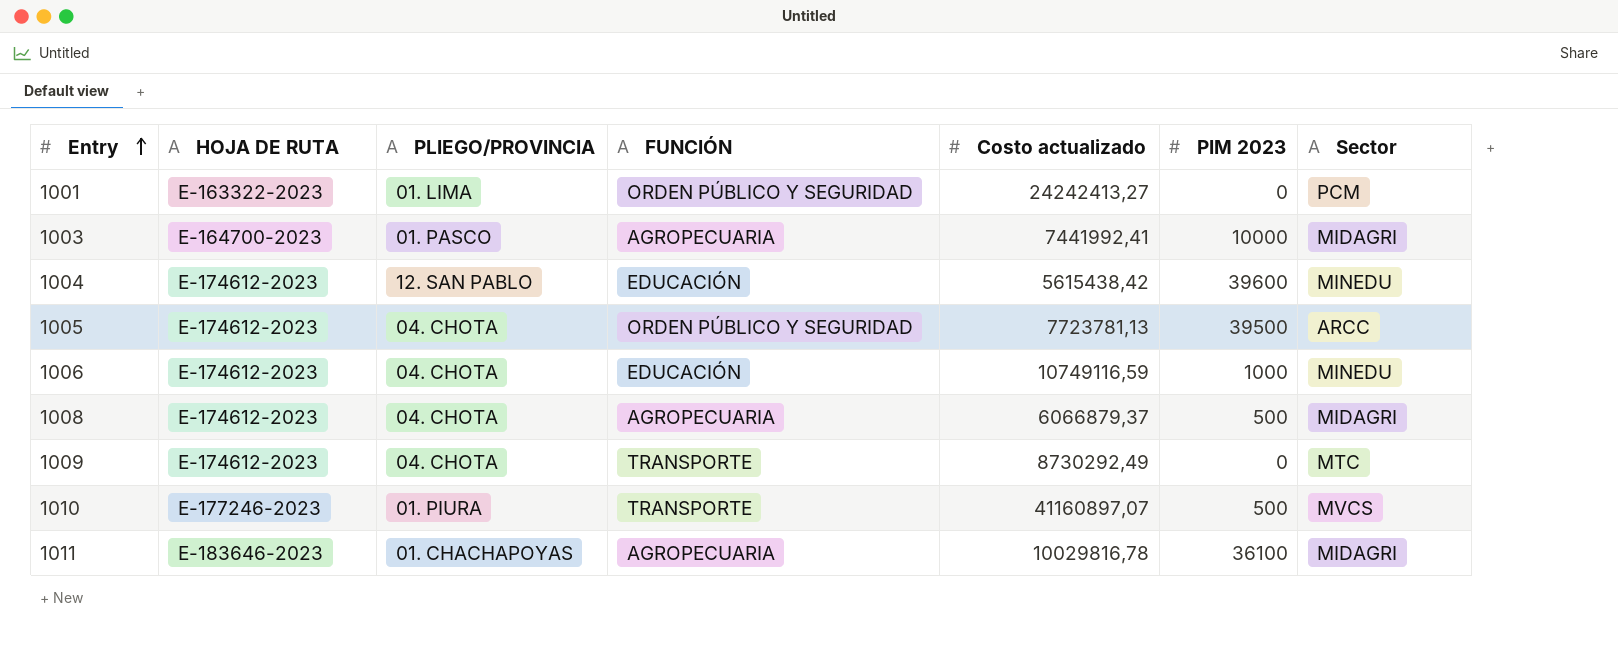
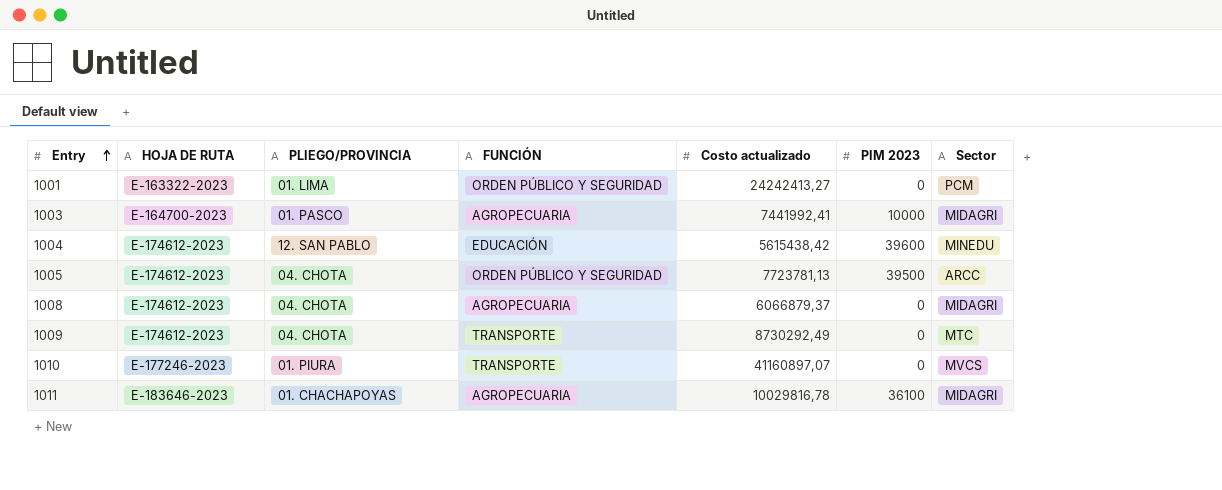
row 1006: E-174612-2023 | 04. CHOTA | EDUCACIÓN | 10749116,59 | 1000 | MINEDU -> none
1008 | PIM 2023: 500 -> 0
1010 | PIM 2023: 500 -> 0

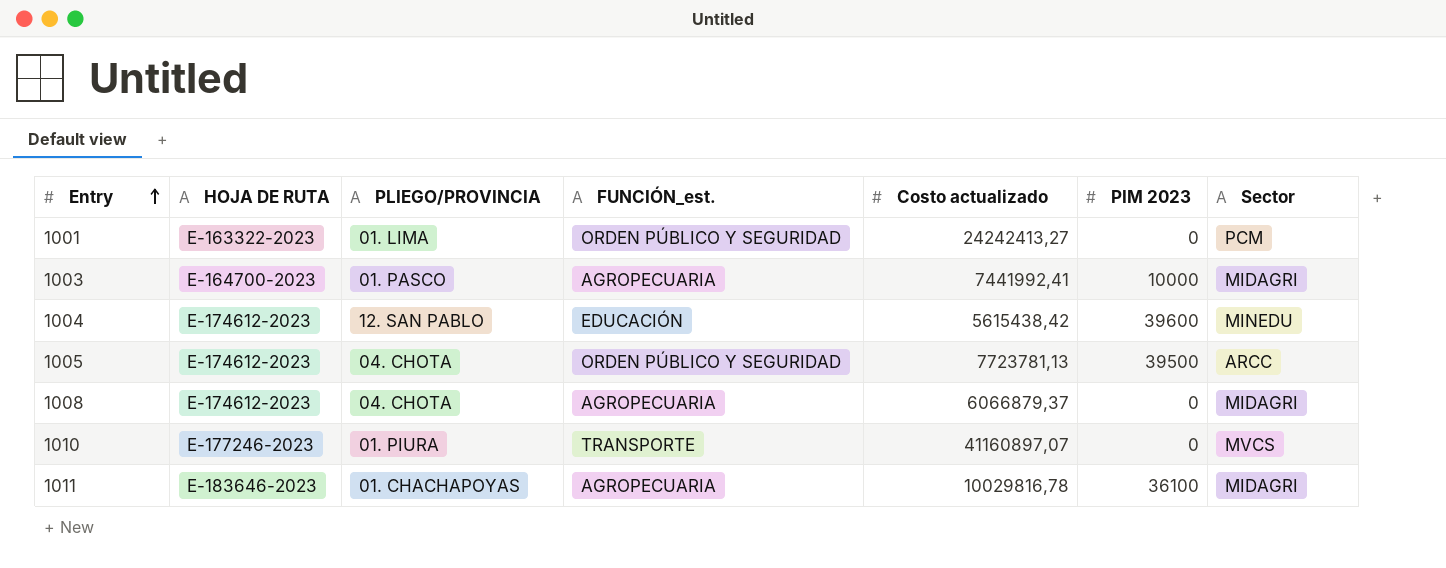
column name: FUNCIÓN -> FUNCIÓN_est.
row 1009: E-174612-2023 | 04. CHOTA | TRANSPORTE | 8730292,49 | 0 | MTC -> none

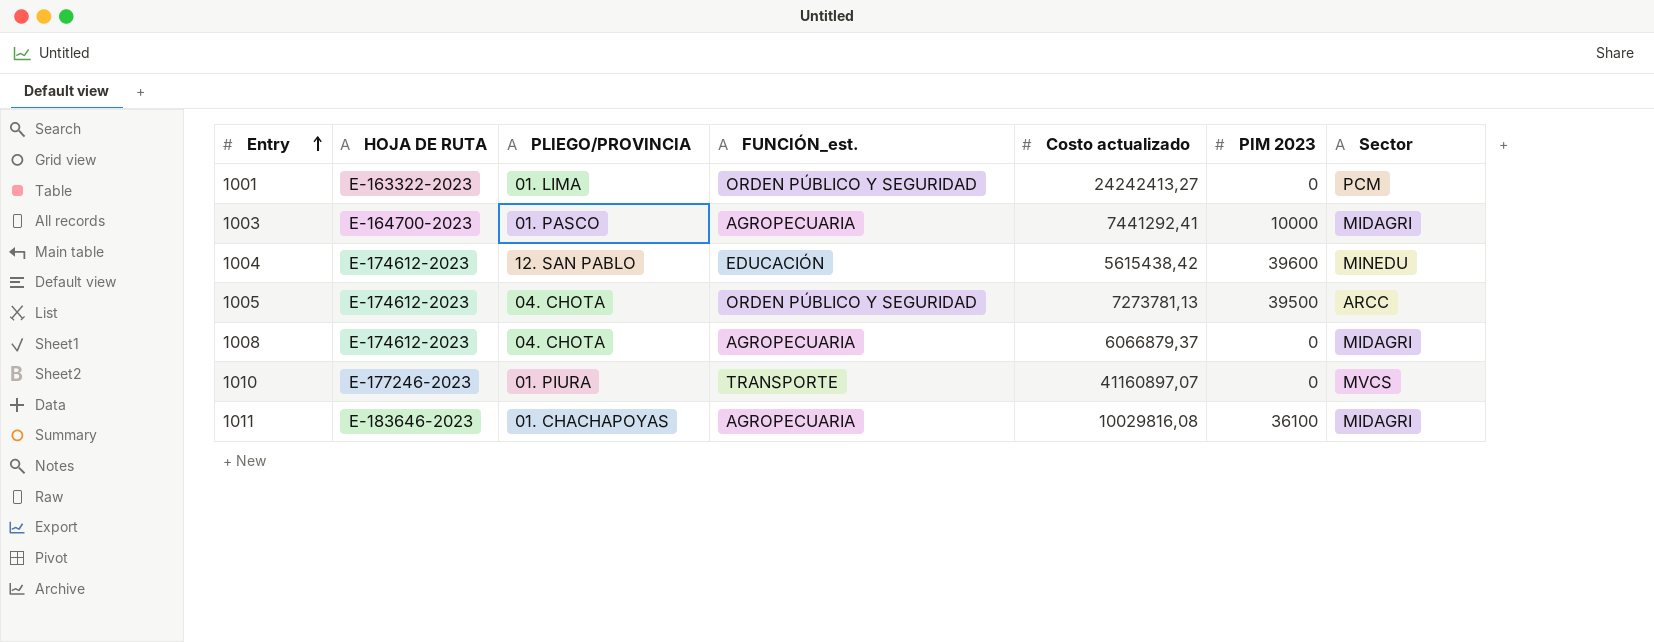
1003 | Costo actualizado: 7441992,41 -> 7441292,41
1005 | Costo actualizado: 7723781,13 -> 7273781,13
1011 | Costo actualizado: 10029816,78 -> 10029816,08

